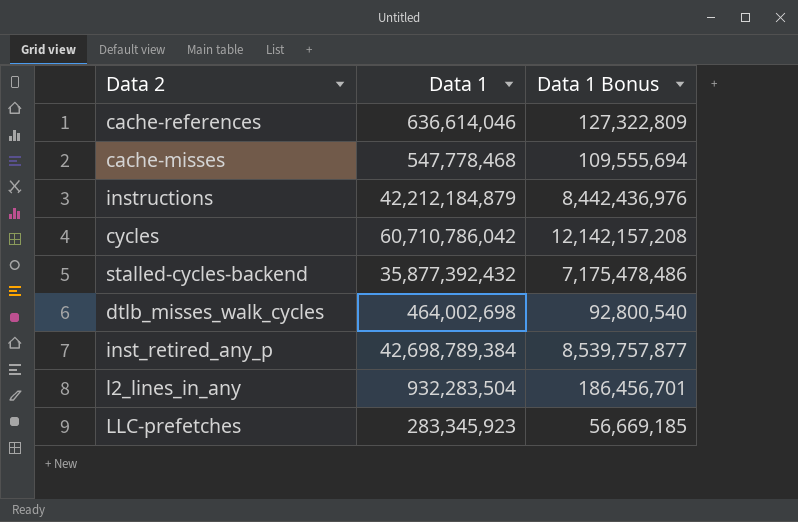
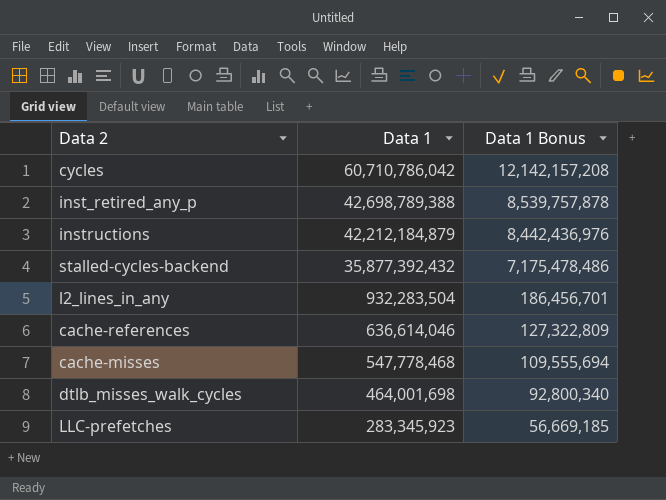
row order: none -> Data 1 descending
inst_retired_any_p | Data 1: 42,698,789,384 -> 42,698,789,388
inst_retired_any_p | Data 1 Bonus: 8,539,757,877 -> 8,539,757,878
dtlb_misses_walk_cycles | Data 1: 464,002,698 -> 464,001,698
dtlb_misses_walk_cycles | Data 1 Bonus: 92,800,540 -> 92,800,340

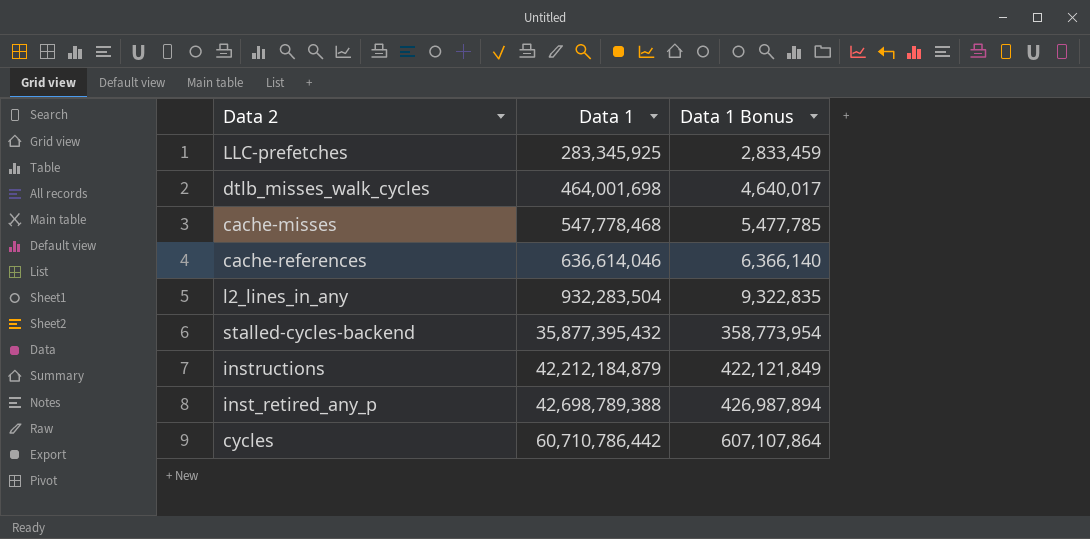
row order: Data 1 descending -> Data 1 ascending
column Data 1 Bonus | formula: [Data 1] * 0.2 -> [Data 1] * 0.01
LLC-prefetches | Data 1: 283,345,923 -> 283,345,925
stalled-cycles-backend | Data 1: 35,877,392,432 -> 35,877,395,432
cycles | Data 1: 60,710,786,042 -> 60,710,786,442

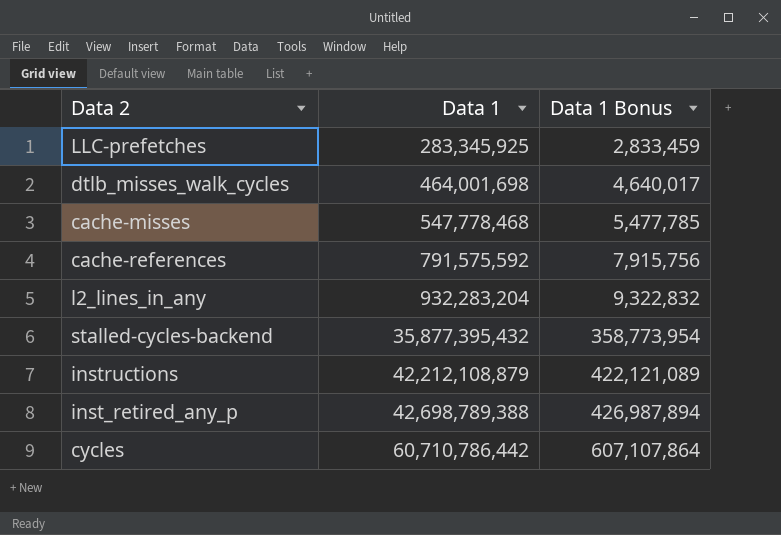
cache-references | Data 1: 636,614,046 -> 791,575,592
cache-references | Data 1 Bonus: 6,366,140 -> 7,915,756
l2_lines_in_any | Data 1: 932,283,504 -> 932,283,204
l2_lines_in_any | Data 1 Bonus: 9,322,835 -> 9,322,832
instructions | Data 1: 42,212,184,879 -> 42,212,108,879
instructions | Data 1 Bonus: 422,121,849 -> 422,121,089

